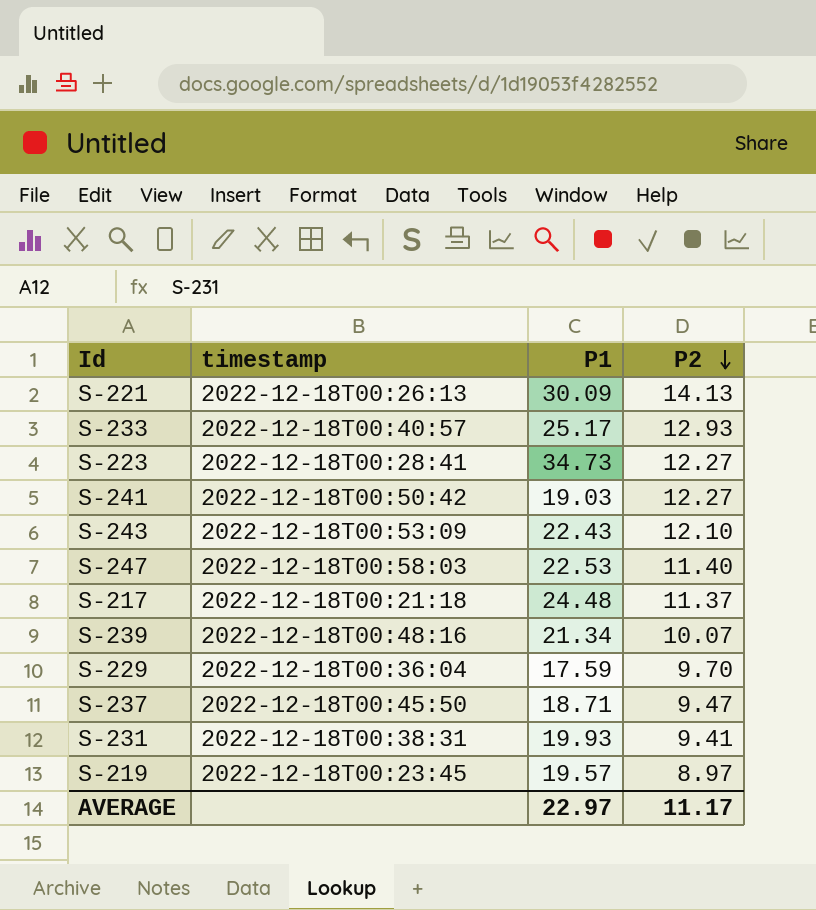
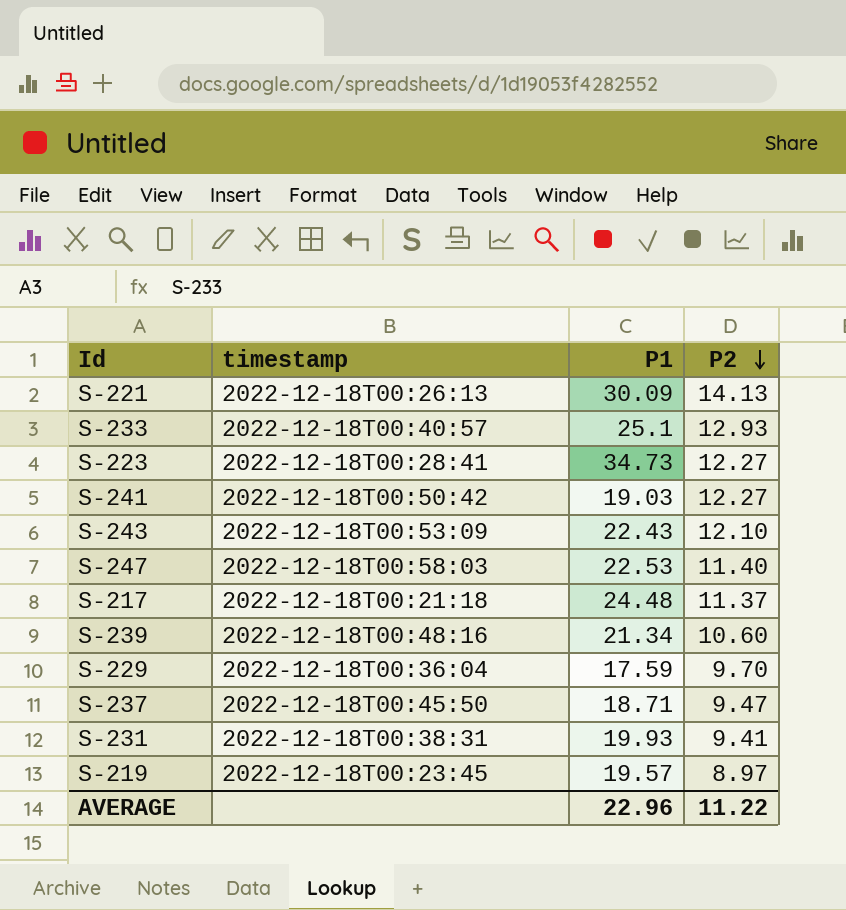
S-233 | P1: 25.17 -> 25.1
S-239 | P2: 10.07 -> 10.60
AVERAGE | P1: 22.97 -> 22.96
AVERAGE | P2: 11.17 -> 11.22

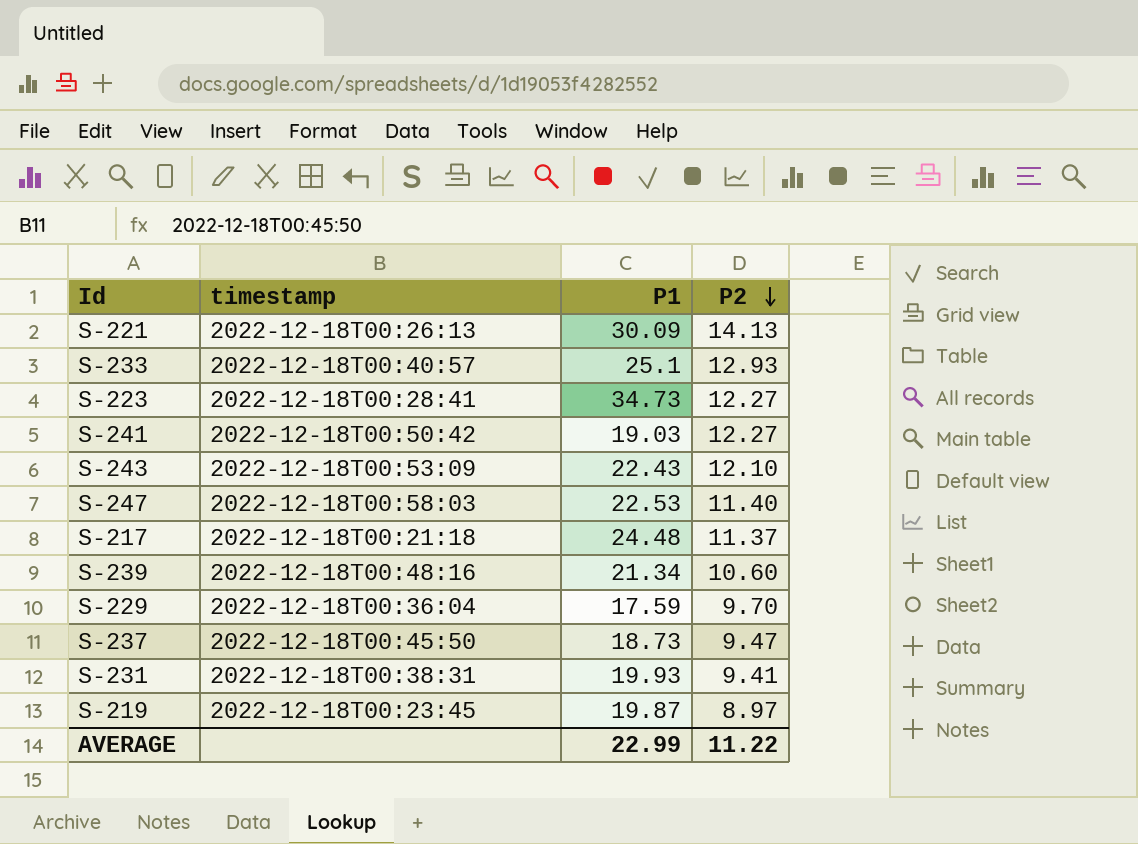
S-237 | P1: 18.71 -> 18.73
S-219 | P1: 19.57 -> 19.87
AVERAGE | P1: 22.96 -> 22.99

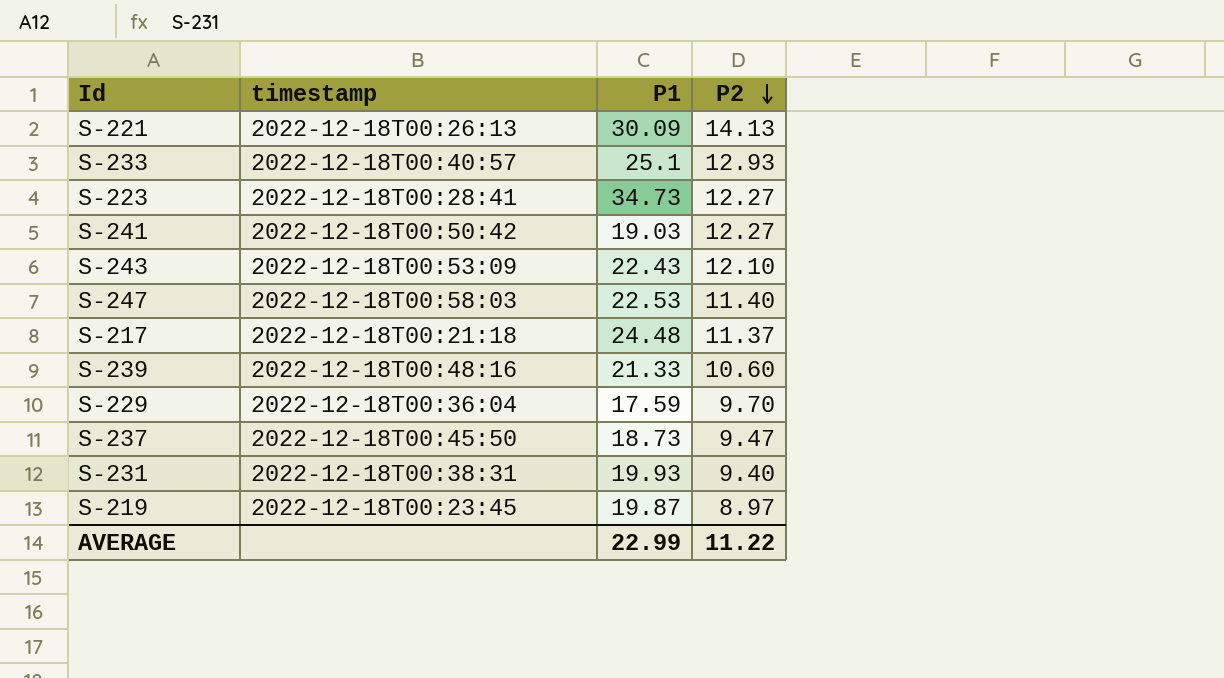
S-239 | P1: 21.34 -> 21.33
S-231 | P2: 9.41 -> 9.40

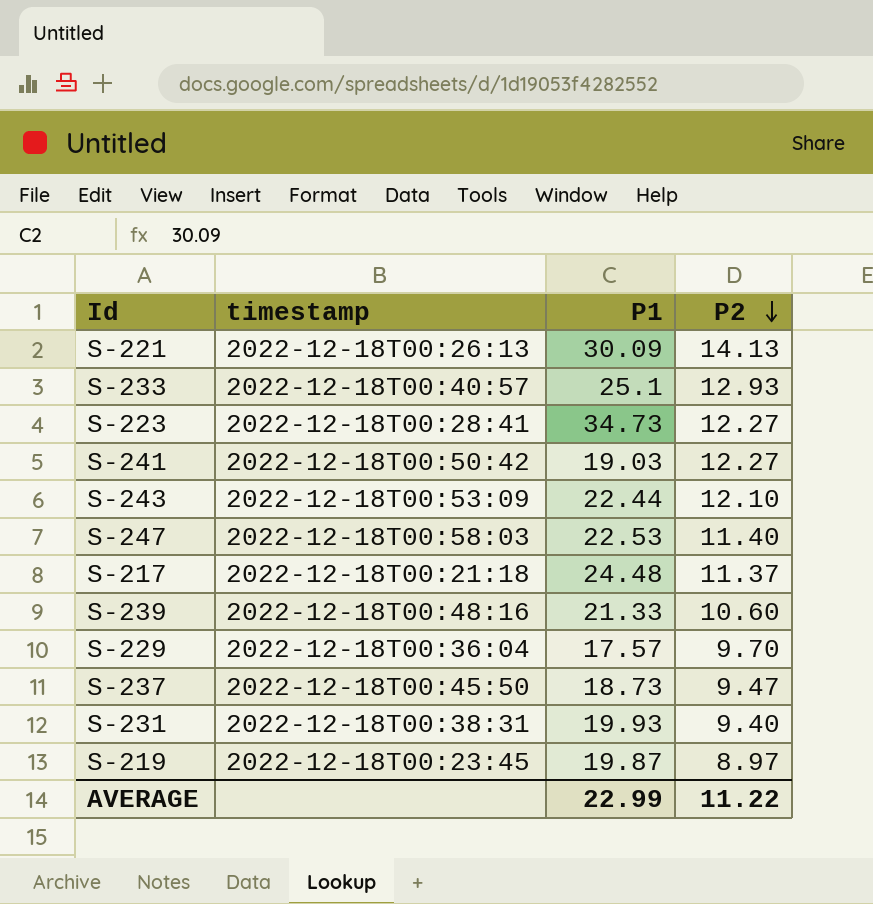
S-243 | P1: 22.43 -> 22.44
S-229 | P1: 17.59 -> 17.57

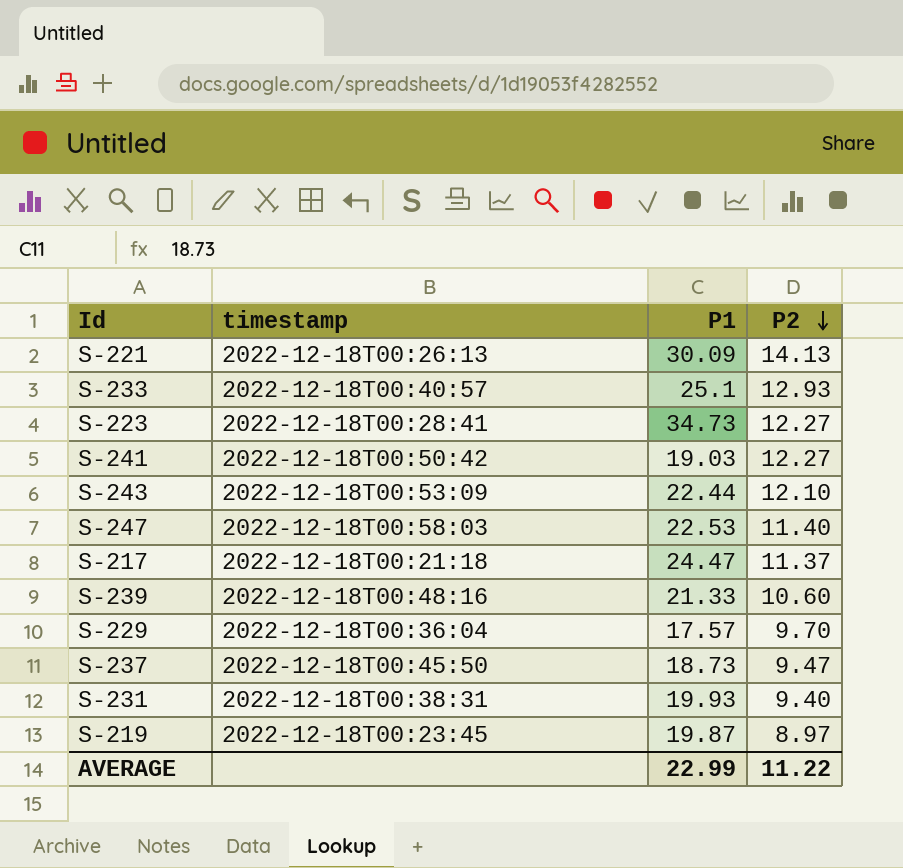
S-217 | P1: 24.48 -> 24.47

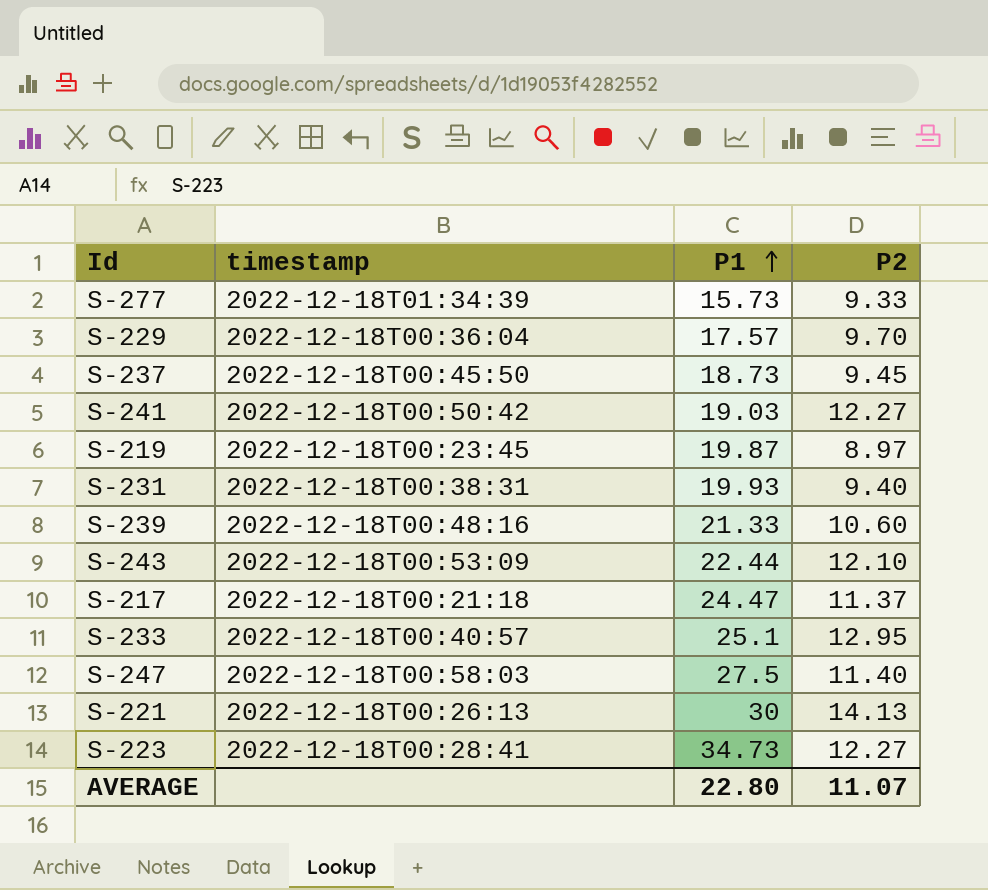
row order: P2 descending -> P1 ascending
row S-277: none -> 2022-12-18T01:34:39 | 15.73 | 9.33
S-237 | P2: 9.47 -> 9.45
S-233 | P2: 12.93 -> 12.95
S-247 | P1: 22.53 -> 27.5
S-221 | P1: 30.09 -> 30
AVERAGE | P1: 22.99 -> 22.80
AVERAGE | P2: 11.22 -> 11.07

